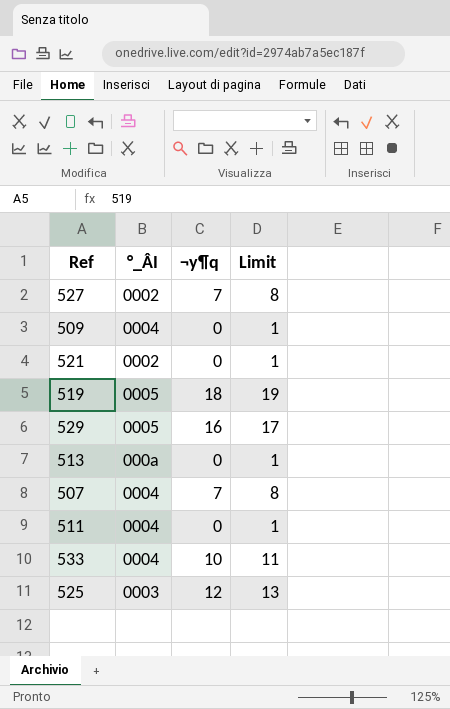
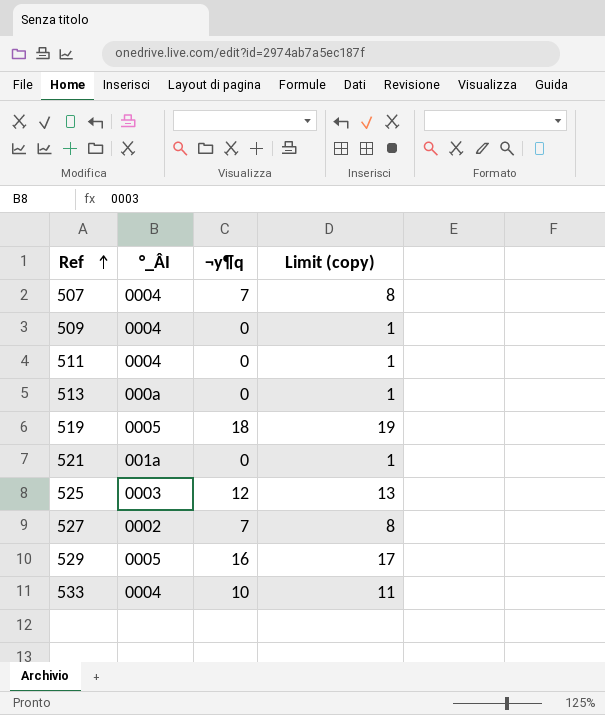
row order: none -> Ref ascending
column name: Limit -> Limit (copy)
521 | °_ÂI: 0002 -> 001a

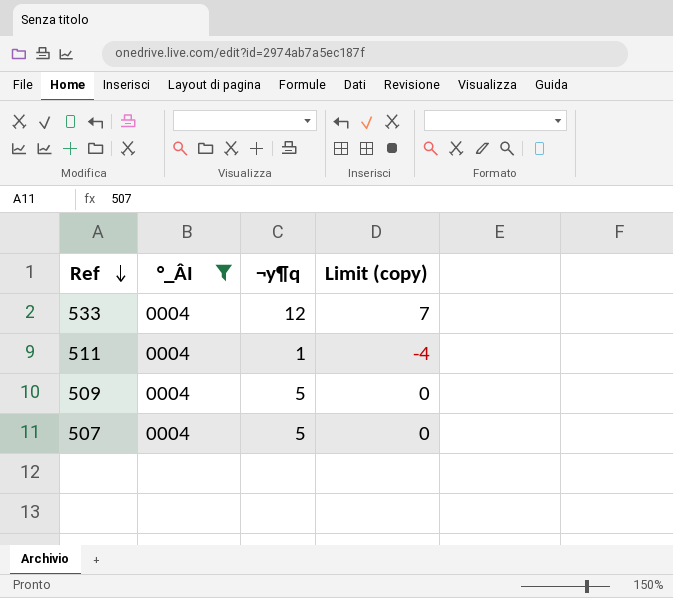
filter: none -> °_ÂI = 0004
row order: Ref ascending -> Ref descending
column Limit (copy) | formula: [¬y¶q] + 1 -> [¬y¶q] - 5
533 | ¬y¶q: 10 -> 12
511 | ¬y¶q: 0 -> 1
509 | ¬y¶q: 0 -> 5
507 | ¬y¶q: 7 -> 5

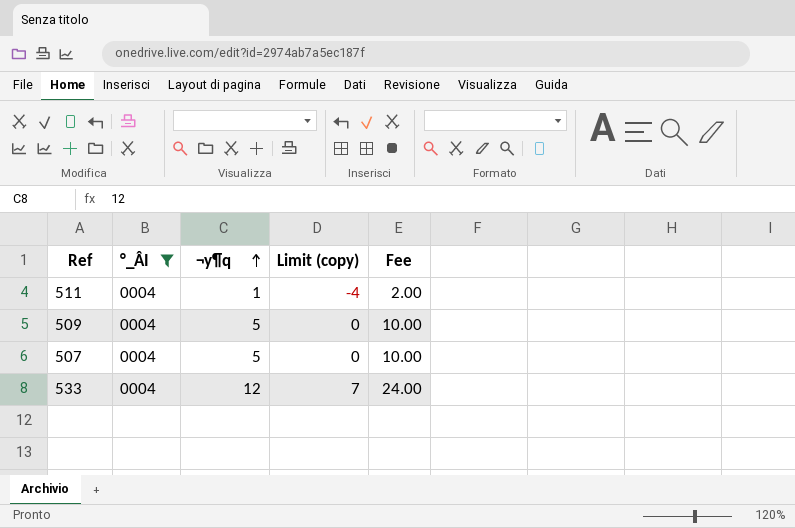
row order: Ref descending -> ¬y¶q ascending
column Fee | formula: none -> [¬y¶q] * 2

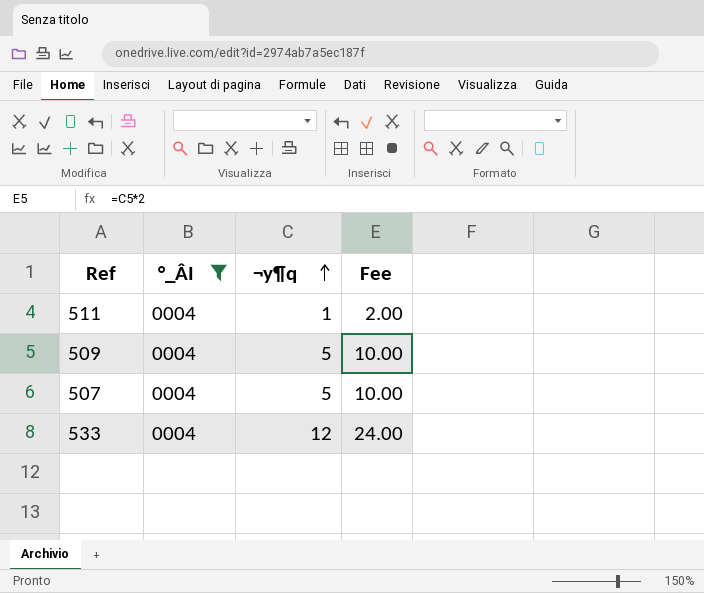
column Limit (copy) | formula: [¬y¶q] - 5 -> none

